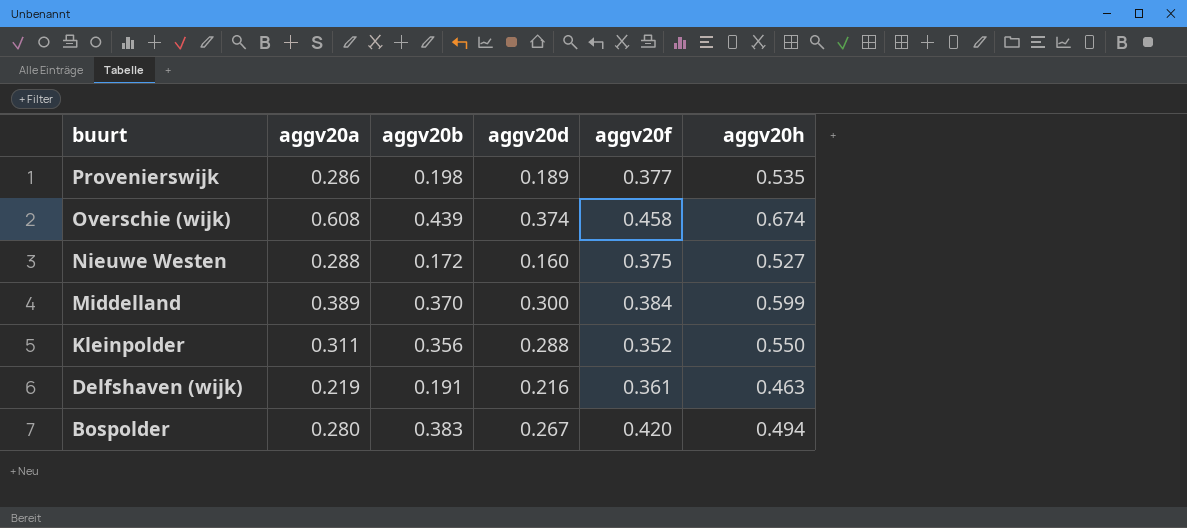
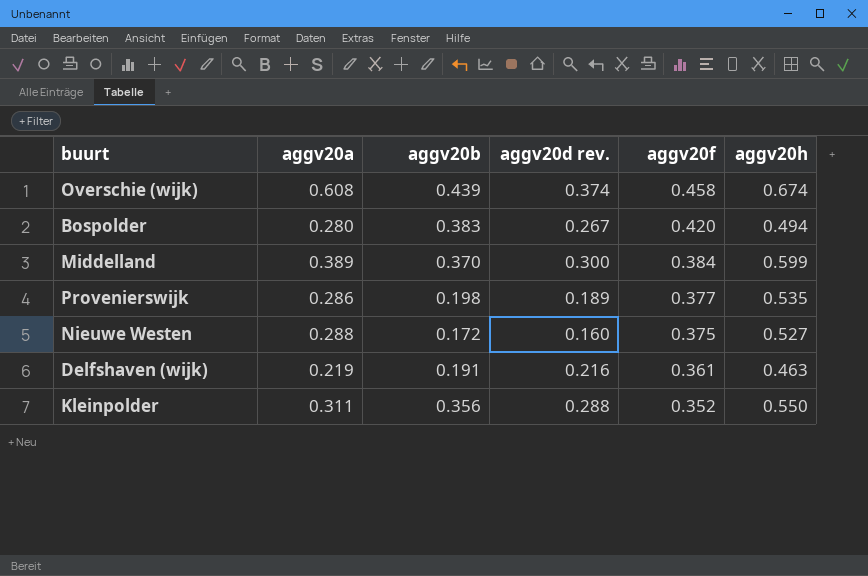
row order: buurt descending -> aggv20f descending
column name: aggv20d -> aggv20d rev.

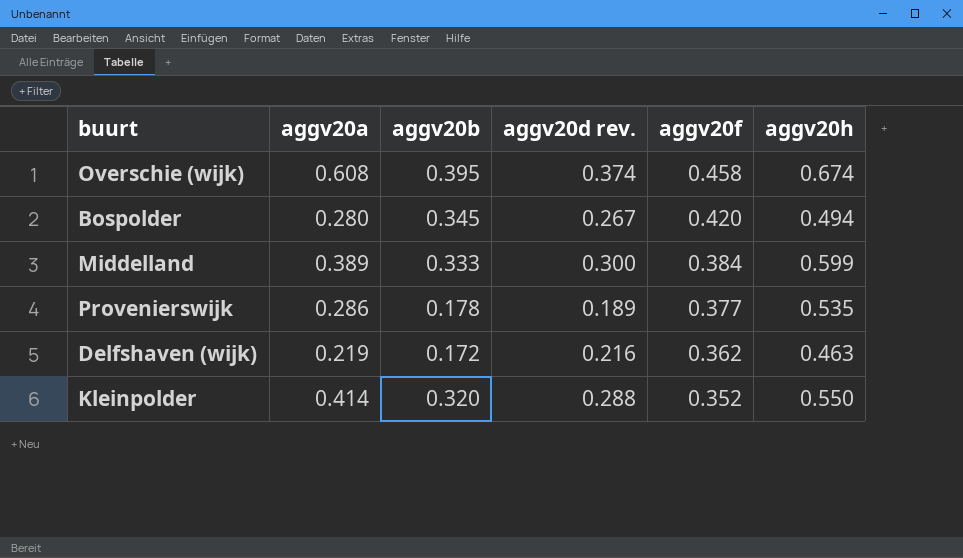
row Nieuwe Westen: 0.288 | 0.172 | 0.160 | 0.375 | 0.527 -> none
Overschie (wijk) | aggv20b: 0.439 -> 0.395
Bospolder | aggv20b: 0.383 -> 0.345
Middelland | aggv20b: 0.370 -> 0.333
Provenierswijk | aggv20b: 0.198 -> 0.178
Delfshaven (wijk) | aggv20b: 0.191 -> 0.172
Delfshaven (wijk) | aggv20f: 0.361 -> 0.362
Kleinpolder | aggv20a: 0.311 -> 0.414
Kleinpolder | aggv20b: 0.356 -> 0.320

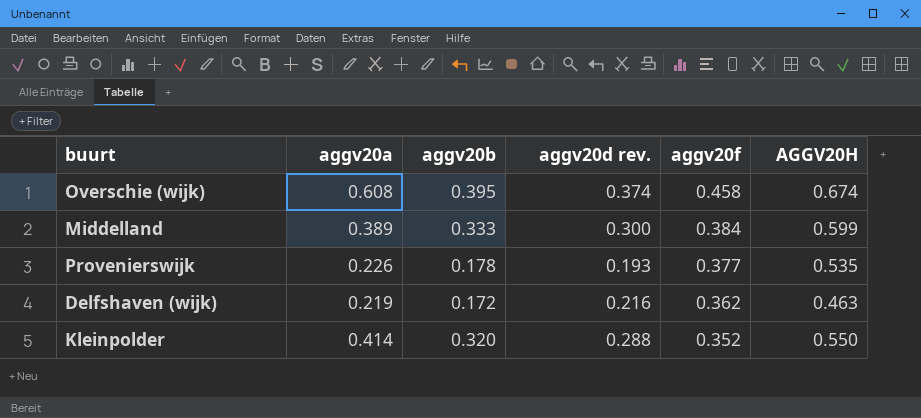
column name: aggv20h -> AGGV20H
row Bospolder: 0.280 | 0.345 | 0.267 | 0.420 | 0.494 -> none
Provenierswijk | aggv20a: 0.286 -> 0.226
Provenierswijk | aggv20d rev.: 0.189 -> 0.193

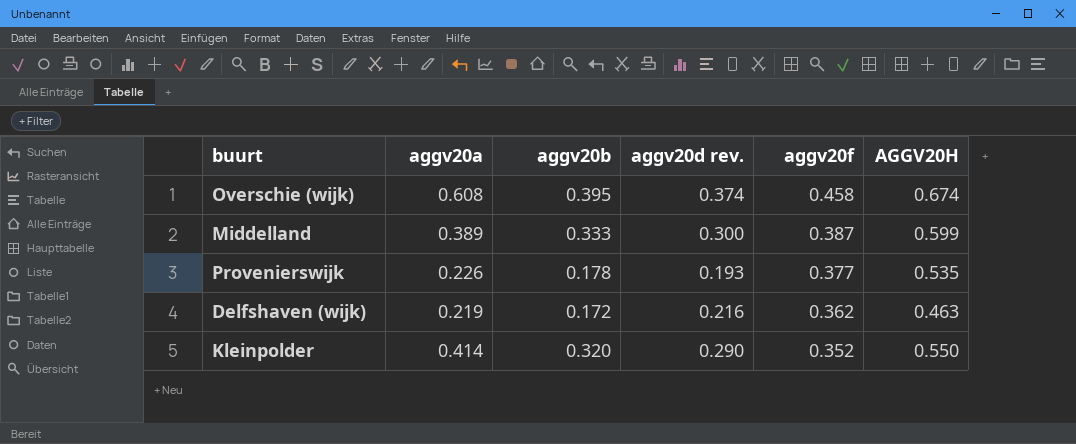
Middelland | aggv20f: 0.384 -> 0.387
Kleinpolder | aggv20d rev.: 0.288 -> 0.290

